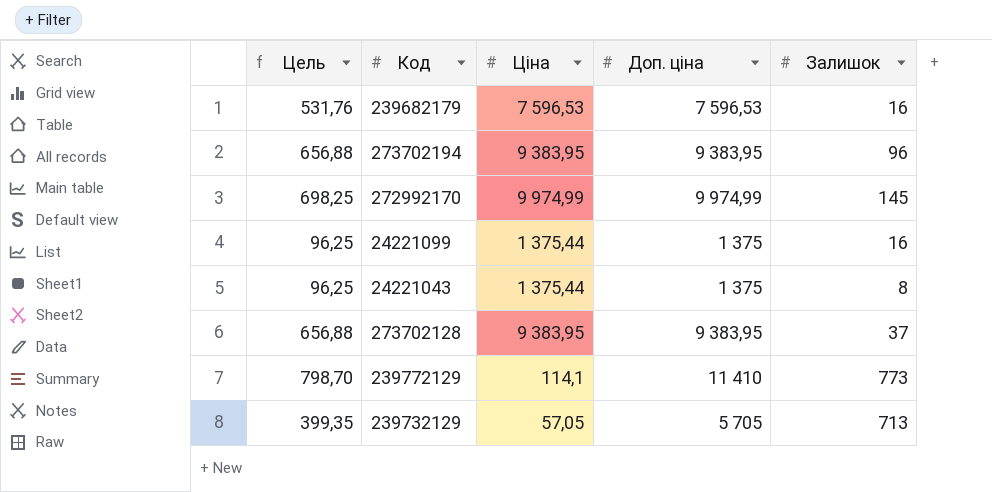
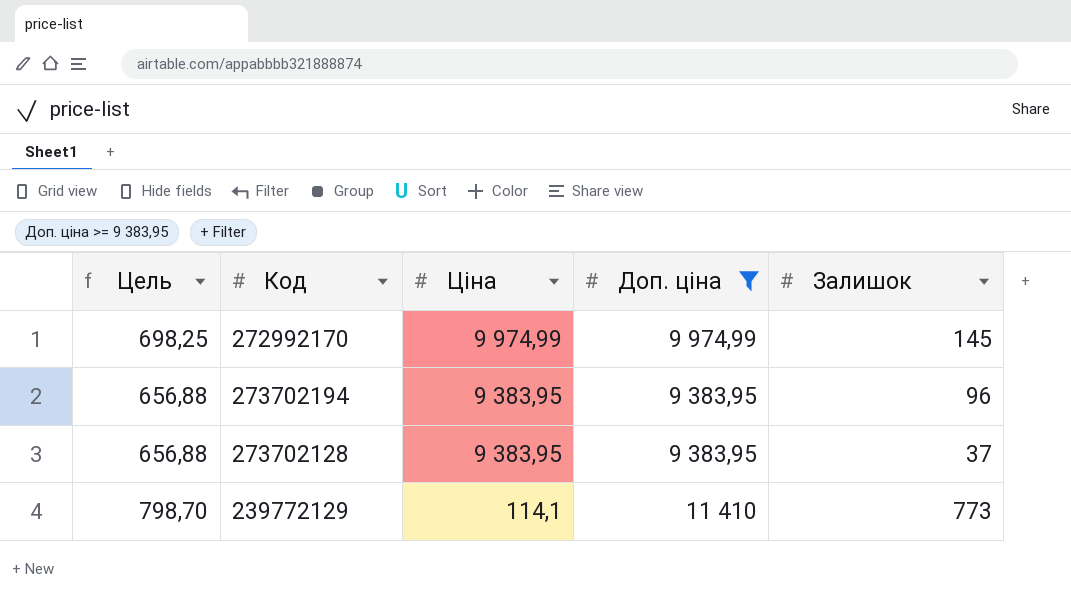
filter: none -> Доп. ціна >= 9 383,95
row order: none -> Ціна descending

